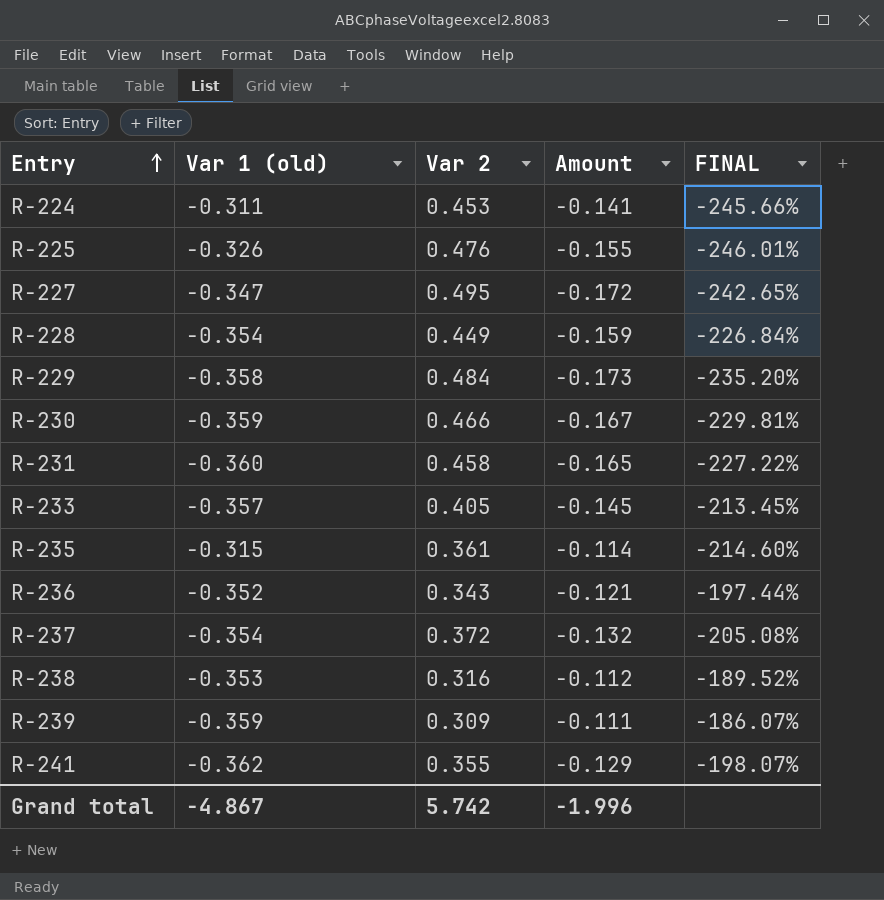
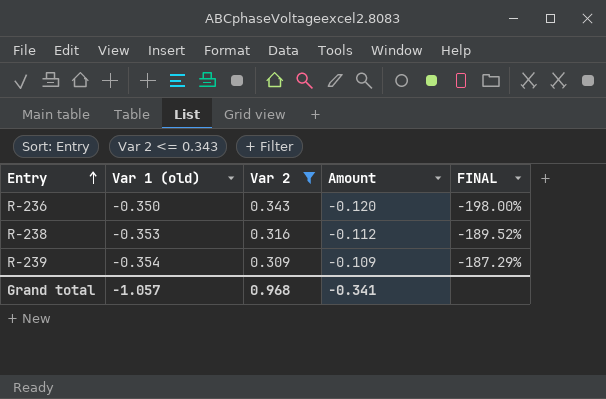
filter: none -> Var 2 <= 0.343
R-236 | Var 1 (old): -0.352 -> -0.350
R-236 | Amount: -0.121 -> -0.120
R-236 | FINAL: -197.44% -> -198.00%
R-239 | Var 1 (old): -0.359 -> -0.354
R-239 | Amount: -0.111 -> -0.109
R-239 | FINAL: -186.07% -> -187.29%
Grand total | Var 1 (old): -4.867 -> -1.057
Grand total | Var 2: 5.742 -> 0.968
Grand total | Amount: -1.996 -> -0.341

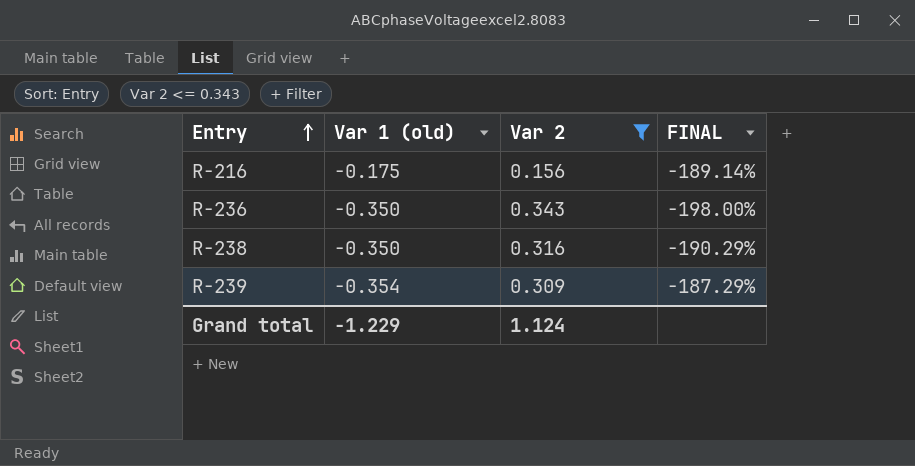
column Amount | formula: [Var 1 (old)] * [Var 2] -> none
row R-216: none -> -0.175 | 0.156 | -189.14%
R-238 | Var 1 (old): -0.353 -> -0.350
R-238 | FINAL: -189.52% -> -190.29%
Grand total | Var 1 (old): -1.057 -> -1.229
Grand total | Var 2: 0.968 -> 1.124

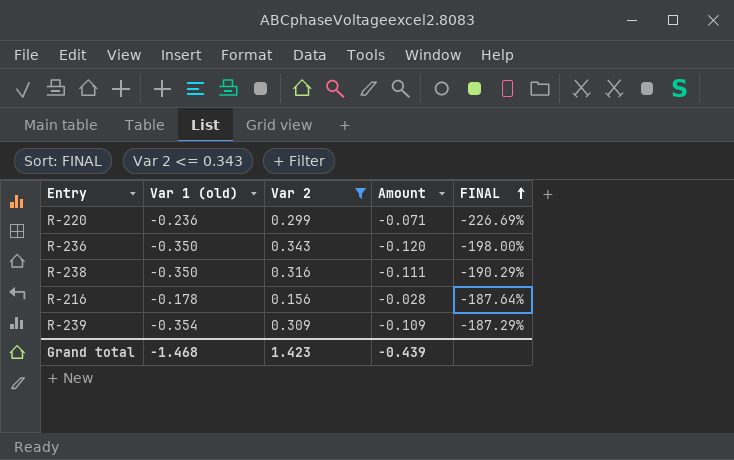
row order: Entry ascending -> FINAL ascending
column Amount | formula: none -> [Var 1 (old)] * [Var 2]
row R-220: none -> -0.236 | 0.299 | -0.071 | -226.69%
R-216 | Var 1 (old): -0.175 -> -0.178
R-216 | FINAL: -189.14% -> -187.64%
Grand total | Var 1 (old): -1.229 -> -1.468
Grand total | Var 2: 1.124 -> 1.423

